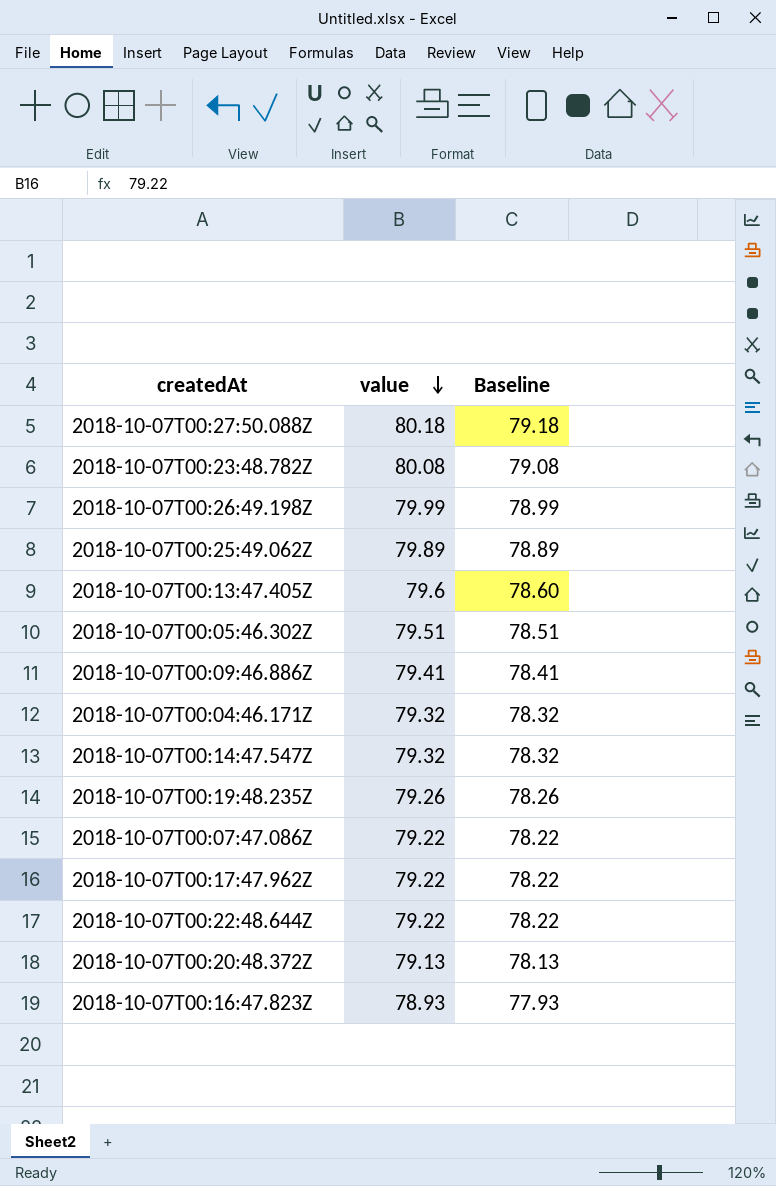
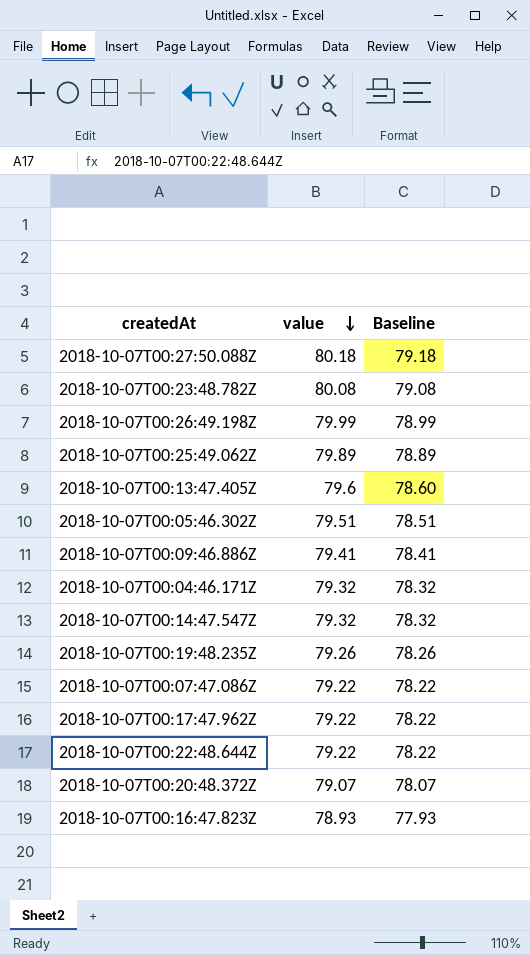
2018-10-07T00:20:48.372Z | value: 79.13 -> 79.07
2018-10-07T00:20:48.372Z | Baseline: 78.13 -> 78.07

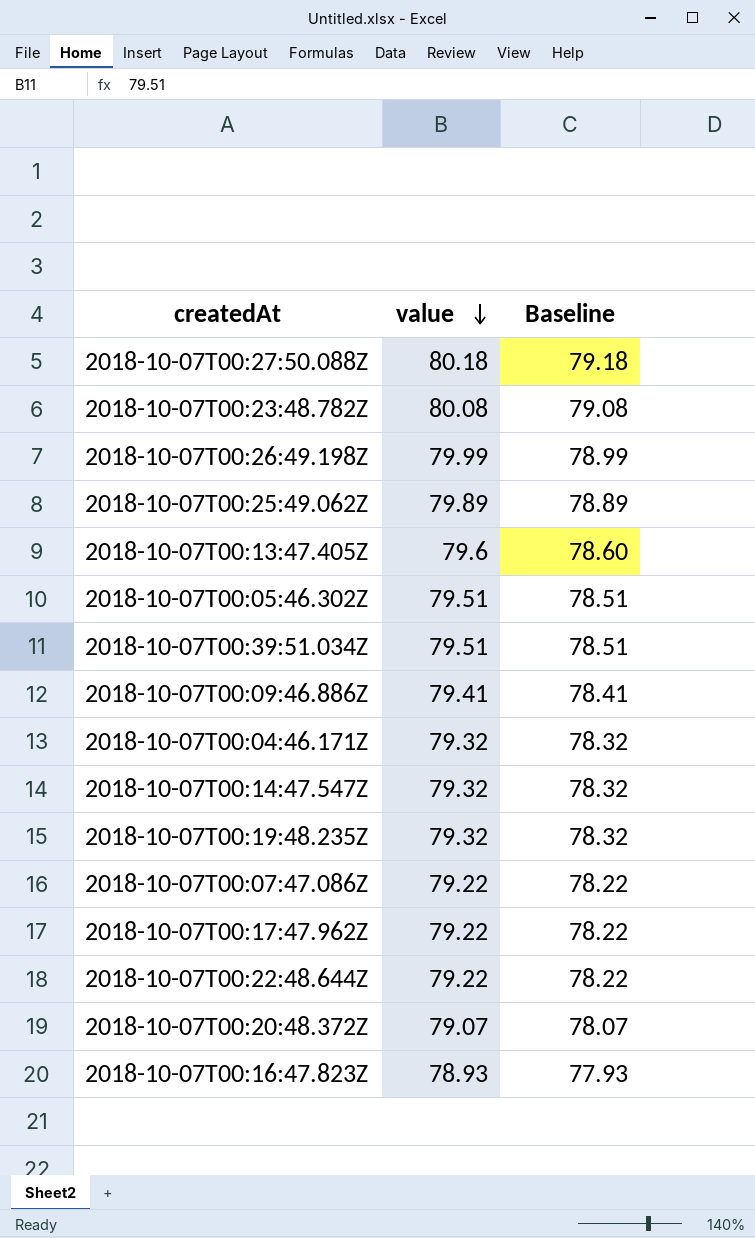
row 2018-10-07T00:39:51.034Z: none -> 79.51 | 78.51
2018-10-07T00:19:48.235Z | value: 79.26 -> 79.32
2018-10-07T00:19:48.235Z | Baseline: 78.26 -> 78.32

